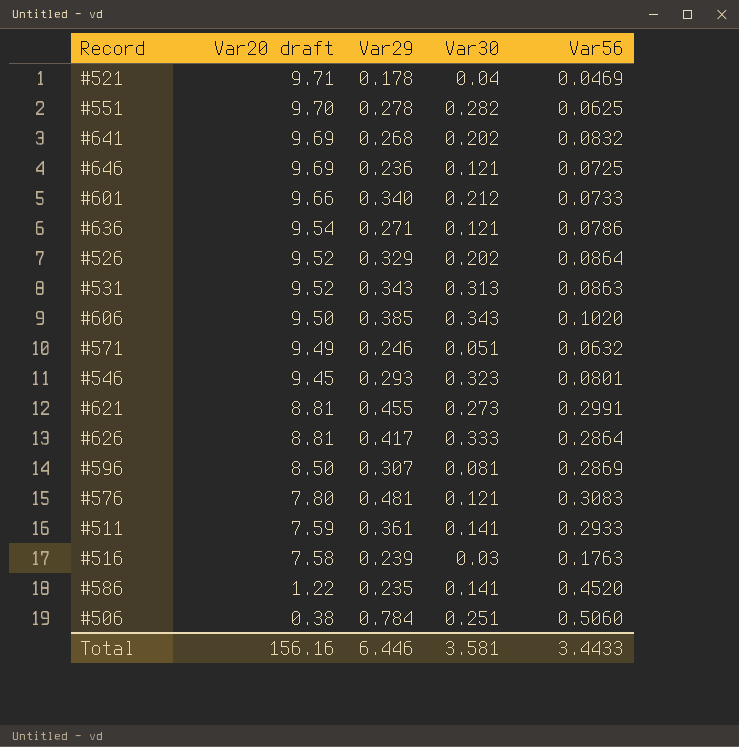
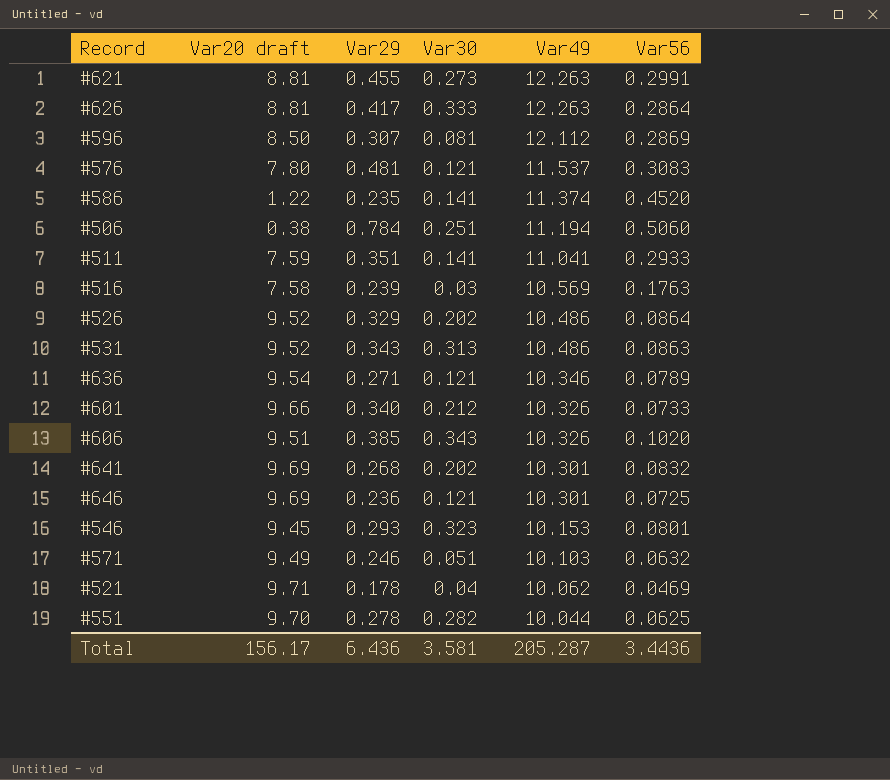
row order: Var20 draft descending -> Var49 descending
column Var49 | position: none -> 5
#511 | Var29: 0.361 -> 0.351
#636 | Var56: 0.0786 -> 0.0789
#606 | Var20 draft: 9.50 -> 9.51
Total | Var20 draft: 156.16 -> 156.17
Total | Var29: 6.446 -> 6.436
Total | Var56: 3.4433 -> 3.4436

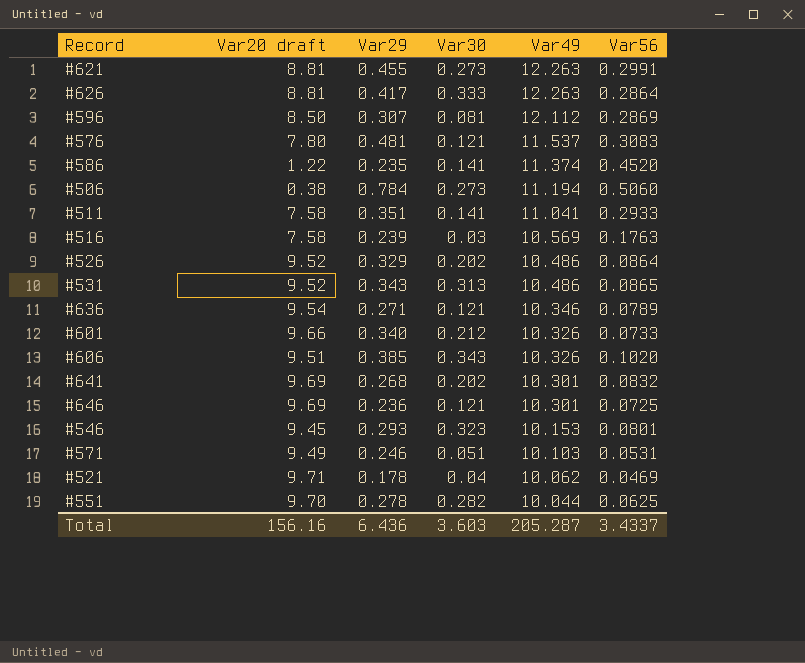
#506 | Var30: 0.251 -> 0.273
#511 | Var20 draft: 7.59 -> 7.58
#531 | Var56: 0.0863 -> 0.0865
#571 | Var56: 0.0632 -> 0.0531
Total | Var20 draft: 156.17 -> 156.16
Total | Var30: 3.581 -> 3.603
Total | Var56: 3.4436 -> 3.4337

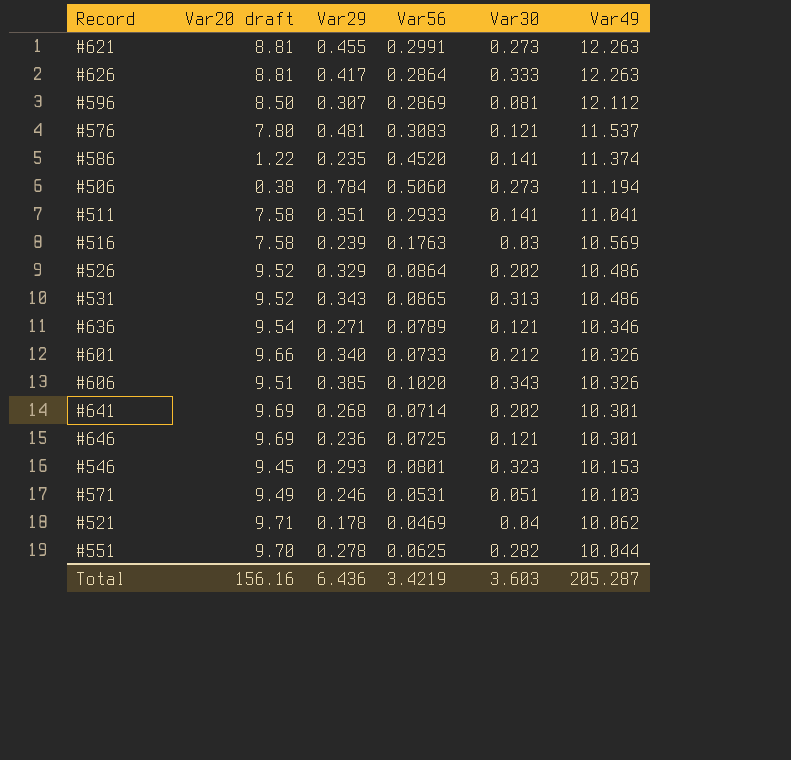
column Var56 | position: 6 -> 4
#641 | Var56: 0.0832 -> 0.0714
Total | Var56: 3.4337 -> 3.4219

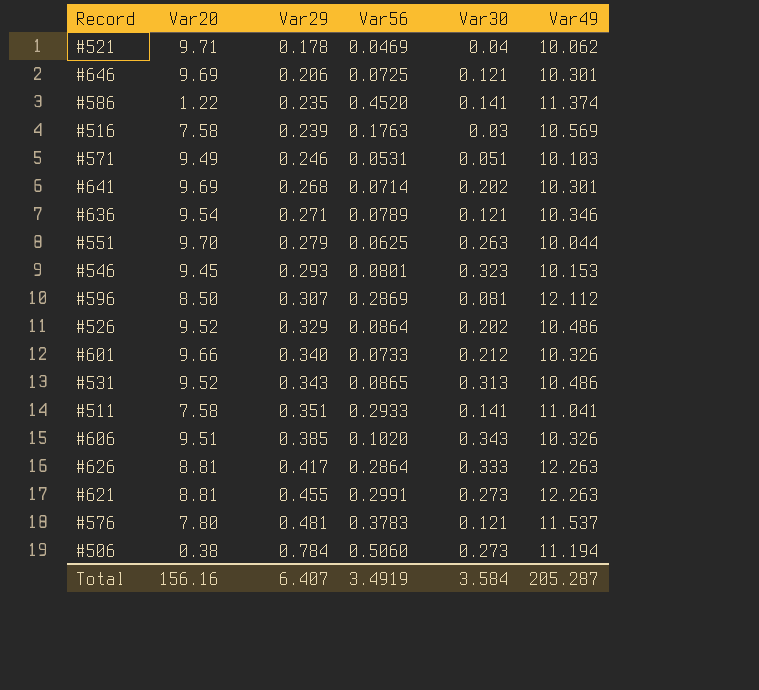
row order: Var49 descending -> Var29 ascending
column name: Var20 draft -> Var20
#646 | Var29: 0.236 -> 0.206
#551 | Var29: 0.278 -> 0.279
#551 | Var30: 0.282 -> 0.263
#576 | Var56: 0.3083 -> 0.3783
Total | Var29: 6.436 -> 6.407
Total | Var56: 3.4219 -> 3.4919
Total | Var30: 3.603 -> 3.584

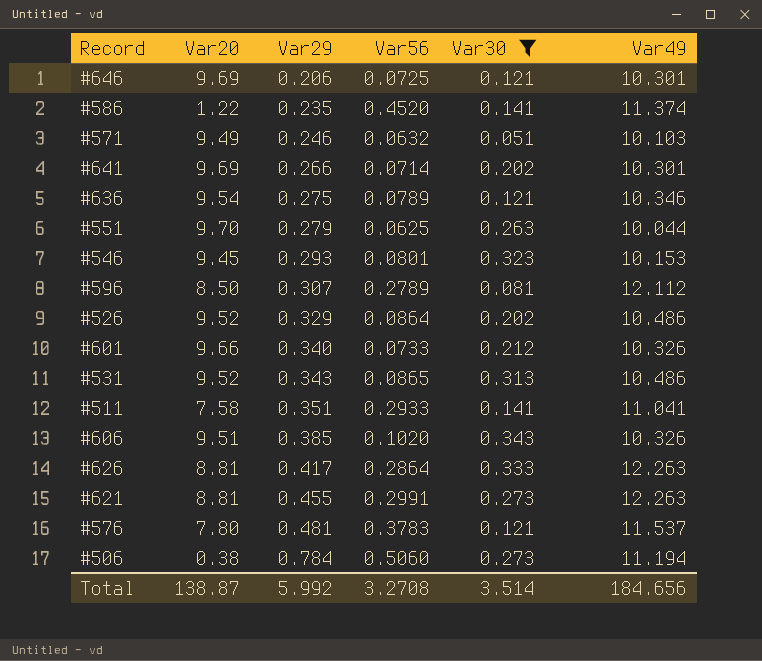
filter: none -> Var30 >= 0.051
#571 | Var56: 0.0531 -> 0.0632
#641 | Var29: 0.268 -> 0.266
#636 | Var29: 0.271 -> 0.275
#596 | Var56: 0.2869 -> 0.2789
Total | Var20: 156.16 -> 138.87
Total | Var29: 6.407 -> 5.992
Total | Var56: 3.4919 -> 3.2708
Total | Var30: 3.584 -> 3.514
Total | Var49: 205.287 -> 184.656

